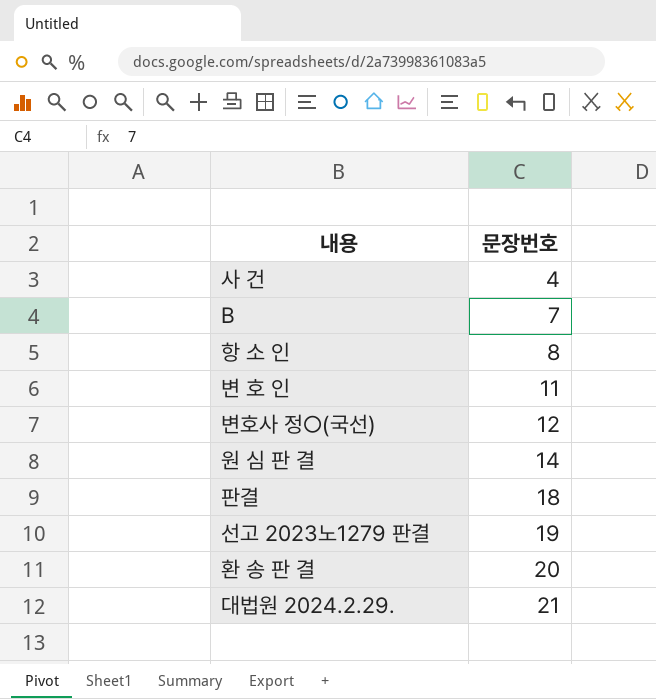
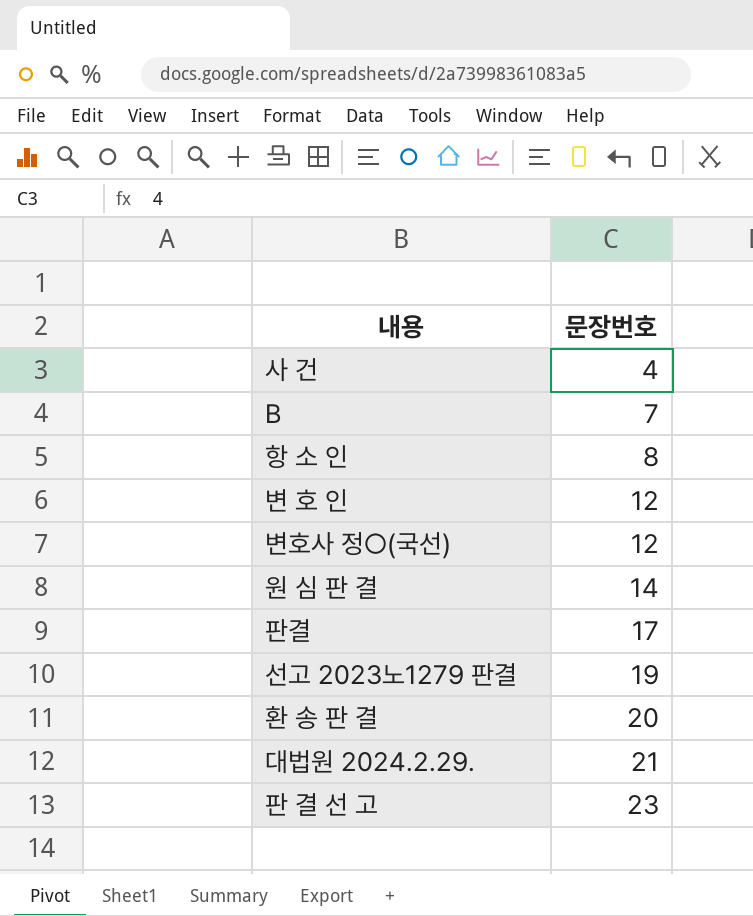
변 호 인 | 문장번호: 11 -> 12
판결 | 문장번호: 18 -> 17
row 판 결 선 고: none -> 23

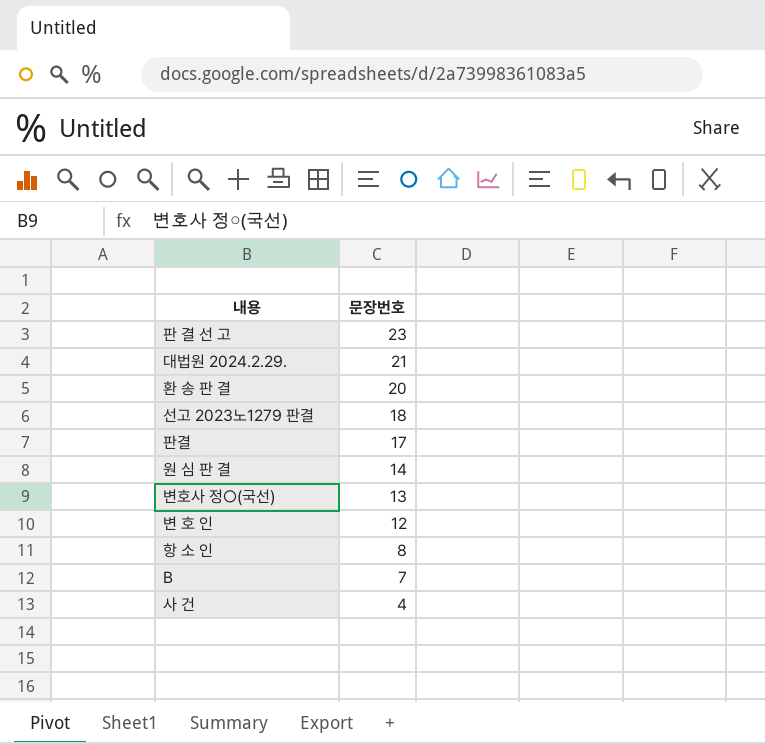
row order: 문장번호 ascending -> 문장번호 descending
선고 2023노1279 판결 | 문장번호: 19 -> 18
변호사 정○(국선) | 문장번호: 12 -> 13

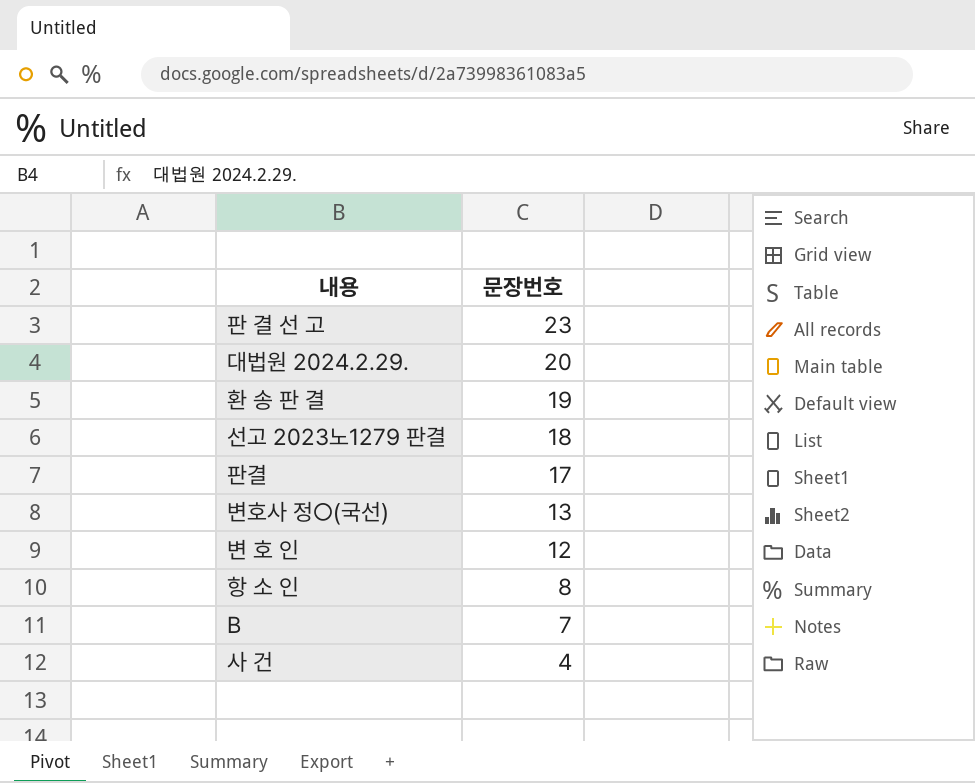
row 원 심 판 결: 14 -> none
대법원 2024.2.29. | 문장번호: 21 -> 20
환 송 판 결 | 문장번호: 20 -> 19

